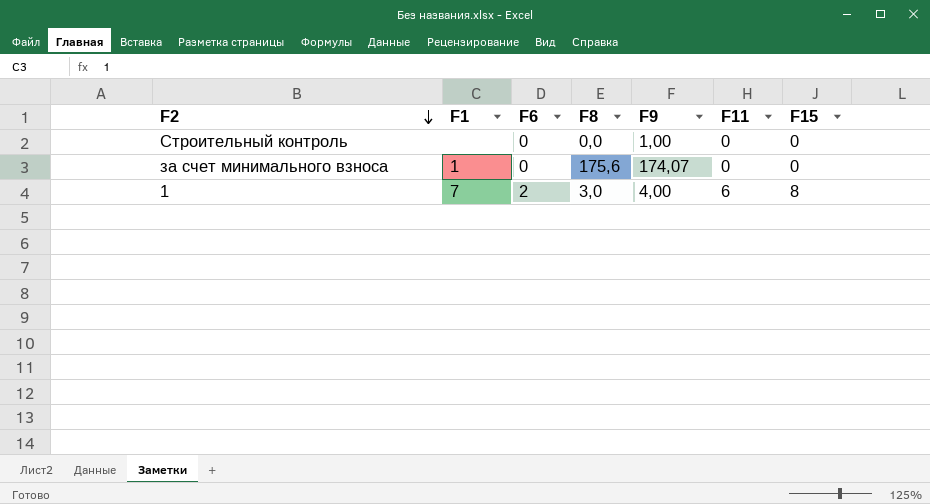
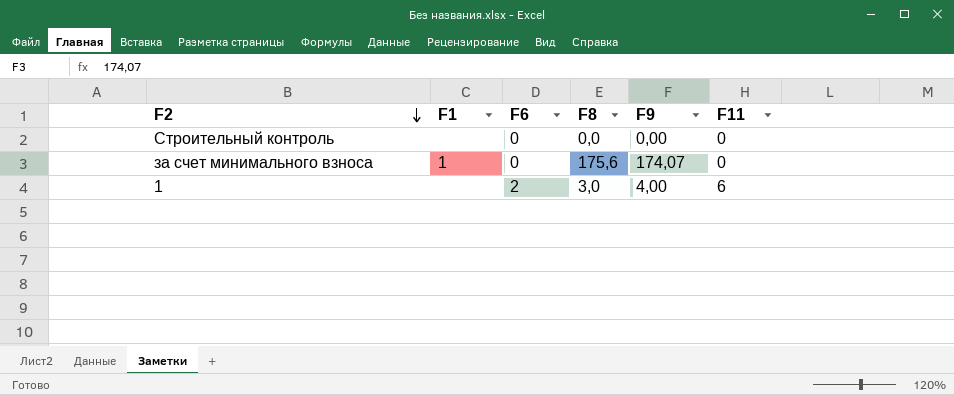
column F15 | position: 7 -> none
Строительный контроль | F9: 1,00 -> 0,00
1 | F1: 7 -> none

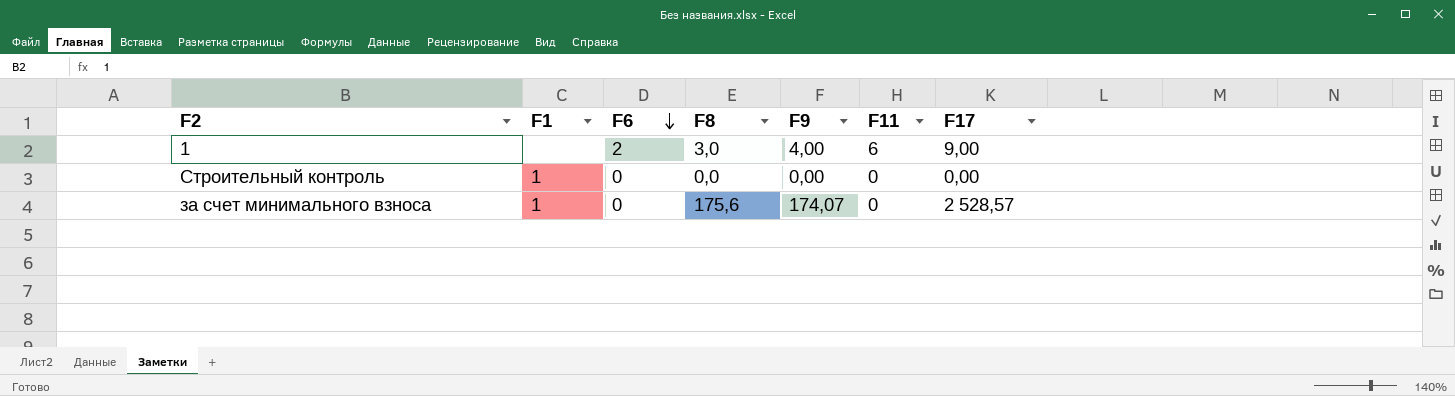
row order: F2 descending -> F6 descending
column F17 | position: none -> 7
Строительный контроль | F1: none -> 1

